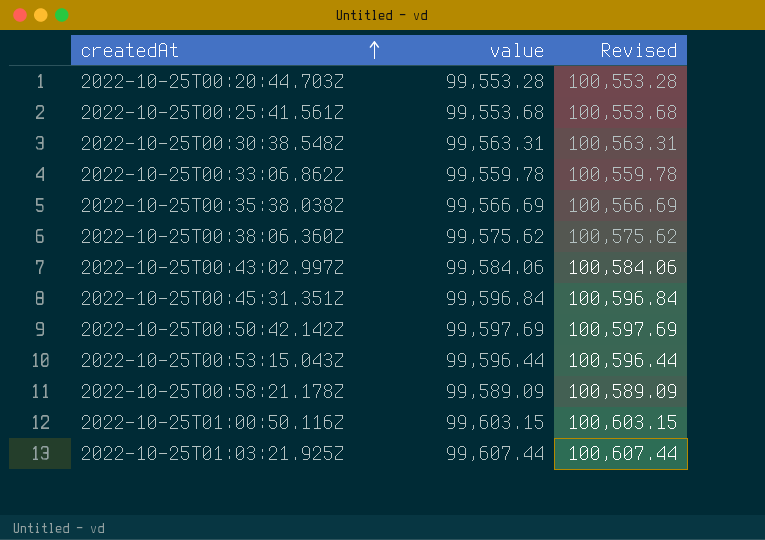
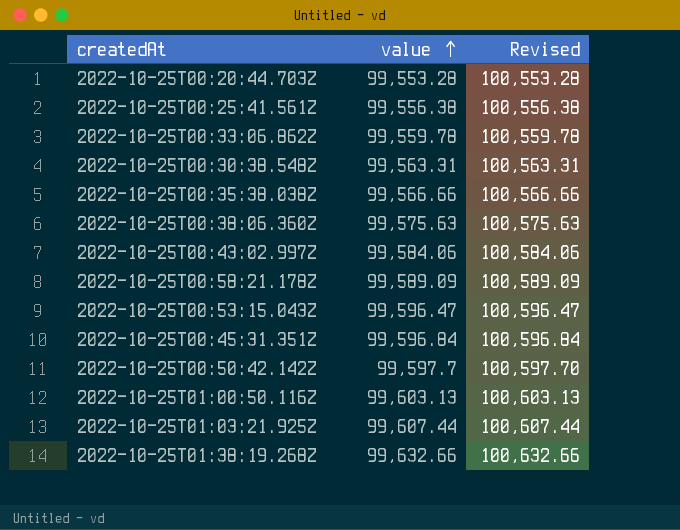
row order: createdAt ascending -> value ascending
2022-10-25T00:25:41.561Z | value: 99,553.68 -> 99,556.38
2022-10-25T00:25:41.561Z | Revised: 100,553.68 -> 100,556.38
2022-10-25T00:35:38.038Z | value: 99,566.69 -> 99,566.66
2022-10-25T00:35:38.038Z | Revised: 100,566.69 -> 100,566.66
2022-10-25T00:38:06.360Z | value: 99,575.62 -> 99,575.63
2022-10-25T00:38:06.360Z | Revised: 100,575.62 -> 100,575.63
2022-10-25T00:53:15.043Z | value: 99,596.44 -> 99,596.47
2022-10-25T00:53:15.043Z | Revised: 100,596.44 -> 100,596.47
2022-10-25T00:50:42.142Z | value: 99,597.69 -> 99,597.7
2022-10-25T00:50:42.142Z | Revised: 100,597.69 -> 100,597.70
2022-10-25T01:00:50.116Z | value: 99,603.15 -> 99,603.13
2022-10-25T01:00:50.116Z | Revised: 100,603.15 -> 100,603.13
row 2022-10-25T01:38:19.268Z: none -> 99,632.66 | 100,632.66

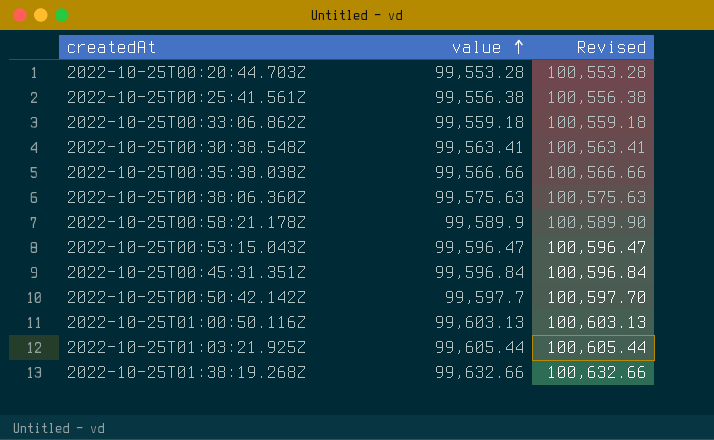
row 2022-10-25T00:43:02.997Z: 99,584.06 | 100,584.06 -> none
2022-10-25T00:33:06.862Z | value: 99,559.78 -> 99,559.18
2022-10-25T00:33:06.862Z | Revised: 100,559.78 -> 100,559.18
2022-10-25T00:30:38.548Z | value: 99,563.31 -> 99,563.41
2022-10-25T00:30:38.548Z | Revised: 100,563.31 -> 100,563.41
2022-10-25T00:58:21.178Z | value: 99,589.09 -> 99,589.9
2022-10-25T00:58:21.178Z | Revised: 100,589.09 -> 100,589.90
2022-10-25T01:03:21.925Z | value: 99,607.44 -> 99,605.44
2022-10-25T01:03:21.925Z | Revised: 100,607.44 -> 100,605.44

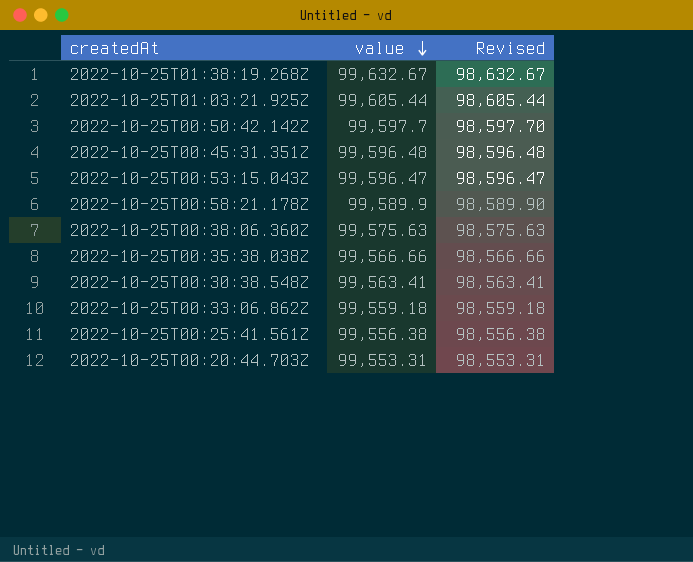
row order: value ascending -> value descending
column Revised | formula: [value] + 1000 -> [value] - 1000
row 2022-10-25T01:00:50.116Z: 99,603.13 | 100,603.13 -> none
2022-10-25T01:38:19.268Z | value: 99,632.66 -> 99,632.67
2022-10-25T00:45:31.351Z | value: 99,596.84 -> 99,596.48
2022-10-25T00:20:44.703Z | value: 99,553.28 -> 99,553.31

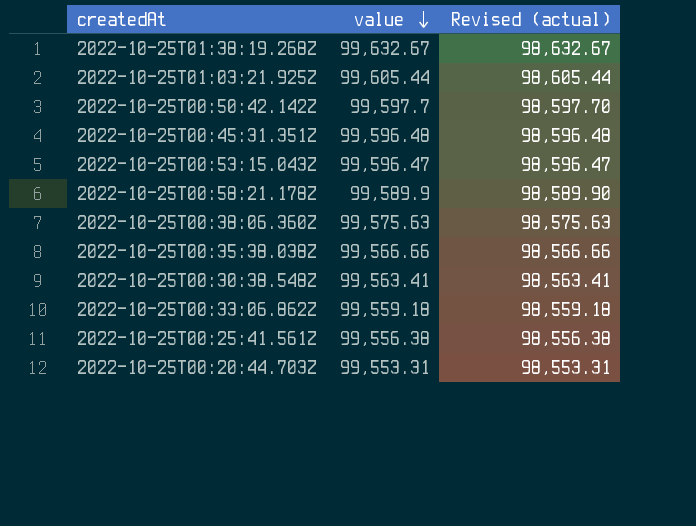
column name: Revised -> Revised (actual)

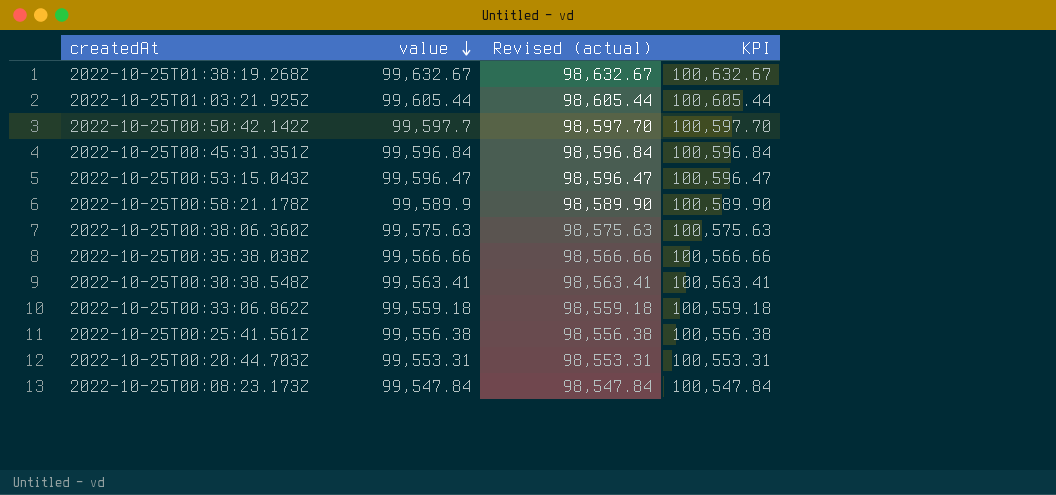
column KPI | formula: none -> [value] + 1000
2022-10-25T00:45:31.351Z | value: 99,596.48 -> 99,596.84
2022-10-25T00:45:31.351Z | Revised (actual): 98,596.48 -> 98,596.84
row 2022-10-25T00:08:23.173Z: none -> 99,547.84 | 98,547.84 | 100,547.84

